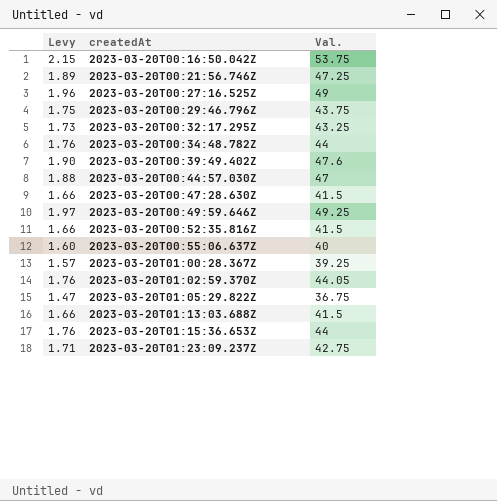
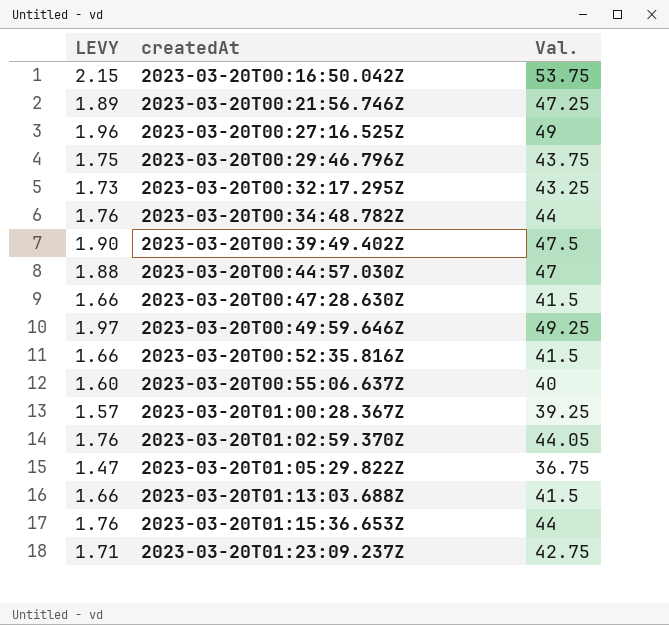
column name: Levy -> LEVY
2023-03-20T00:39:49.402Z | Val.: 47.6 -> 47.5

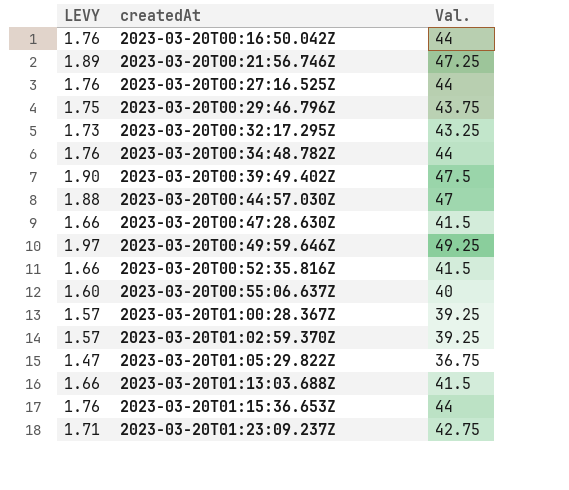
2023-03-20T00:16:50.042Z | LEVY: 2.15 -> 1.76
2023-03-20T00:16:50.042Z | Val.: 53.75 -> 44
2023-03-20T00:27:16.525Z | LEVY: 1.96 -> 1.76
2023-03-20T00:27:16.525Z | Val.: 49 -> 44
2023-03-20T01:02:59.370Z | LEVY: 1.76 -> 1.57
2023-03-20T01:02:59.370Z | Val.: 44.05 -> 39.25

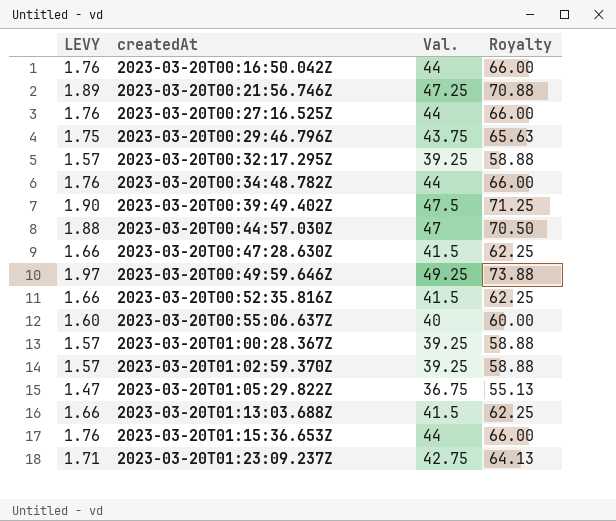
column Royalty | formula: none -> [Val.] * 1.5
2023-03-20T00:32:17.295Z | LEVY: 1.73 -> 1.57
2023-03-20T00:32:17.295Z | Val.: 43.25 -> 39.25

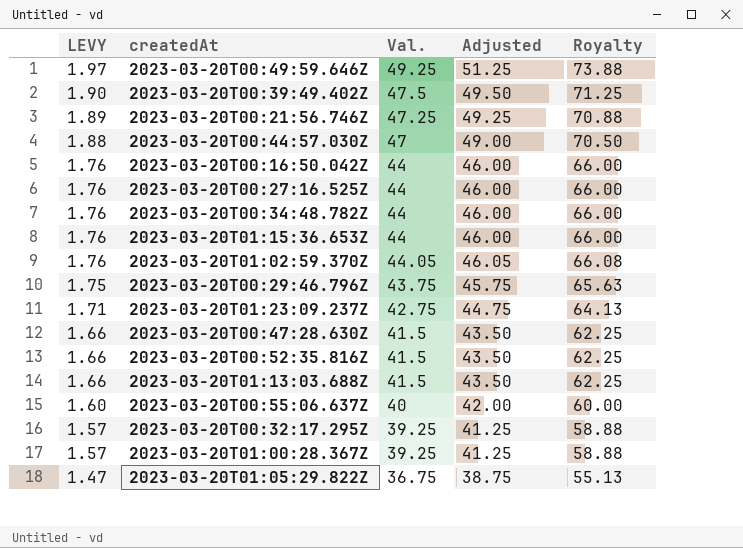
row order: createdAt ascending -> LEVY descending
column Adjusted | formula: none -> [Val.] + 2
2023-03-20T01:02:59.370Z | LEVY: 1.57 -> 1.76
2023-03-20T01:02:59.370Z | Val.: 39.25 -> 44.05
2023-03-20T01:02:59.370Z | Royalty: 58.88 -> 66.08

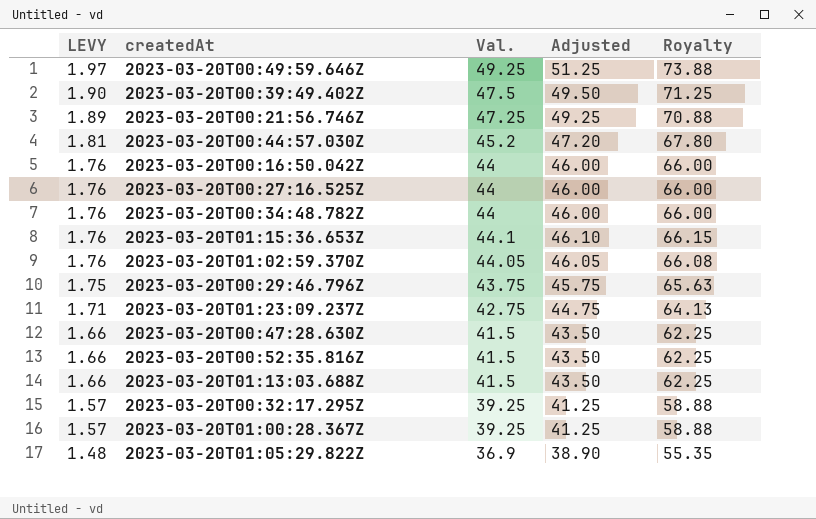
row 2023-03-20T00:55:06.637Z: 1.60 | 40 | 42.00 | 60.00 -> none
2023-03-20T00:44:57.030Z | LEVY: 1.88 -> 1.81
2023-03-20T00:44:57.030Z | Val.: 47 -> 45.2
2023-03-20T00:44:57.030Z | Adjusted: 49.00 -> 47.20
2023-03-20T00:44:57.030Z | Royalty: 70.50 -> 67.80
2023-03-20T01:15:36.653Z | Val.: 44 -> 44.1
2023-03-20T01:15:36.653Z | Adjusted: 46.00 -> 46.10
2023-03-20T01:15:36.653Z | Royalty: 66.00 -> 66.15
2023-03-20T01:05:29.822Z | LEVY: 1.47 -> 1.48
2023-03-20T01:05:29.822Z | Val.: 36.75 -> 36.9
2023-03-20T01:05:29.822Z | Adjusted: 38.75 -> 38.90
2023-03-20T01:05:29.822Z | Royalty: 55.13 -> 55.35

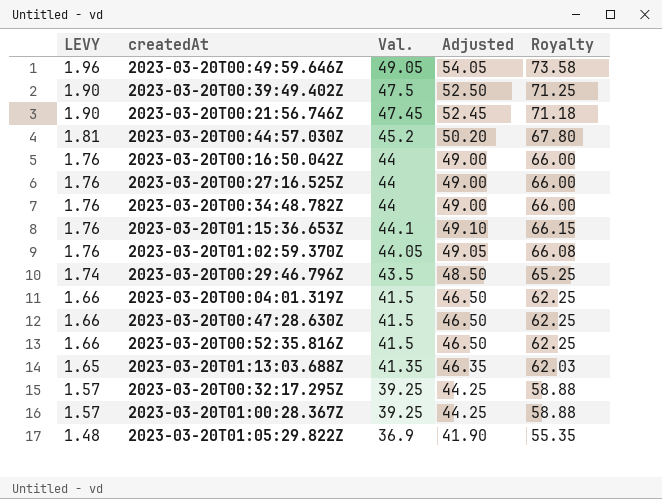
column Adjusted | formula: [Val.] + 2 -> [Val.] + 5
row 2023-03-20T01:23:09.237Z: 1.71 | 42.75 | 44.75 | 64.13 -> none
2023-03-20T00:49:59.646Z | LEVY: 1.97 -> 1.96
2023-03-20T00:49:59.646Z | Val.: 49.25 -> 49.05
2023-03-20T00:49:59.646Z | Royalty: 73.88 -> 73.58
2023-03-20T00:21:56.746Z | LEVY: 1.89 -> 1.90
2023-03-20T00:21:56.746Z | Val.: 47.25 -> 47.45
2023-03-20T00:21:56.746Z | Royalty: 70.88 -> 71.18
2023-03-20T00:29:46.796Z | LEVY: 1.75 -> 1.74
2023-03-20T00:29:46.796Z | Val.: 43.75 -> 43.5
2023-03-20T00:29:46.796Z | Royalty: 65.63 -> 65.25
row 2023-03-20T00:04:01.319Z: none -> 1.66 | 41.5 | 46.50 | 62.25
2023-03-20T01:13:03.688Z | LEVY: 1.66 -> 1.65
2023-03-20T01:13:03.688Z | Val.: 41.5 -> 41.35
2023-03-20T01:13:03.688Z | Royalty: 62.25 -> 62.03

